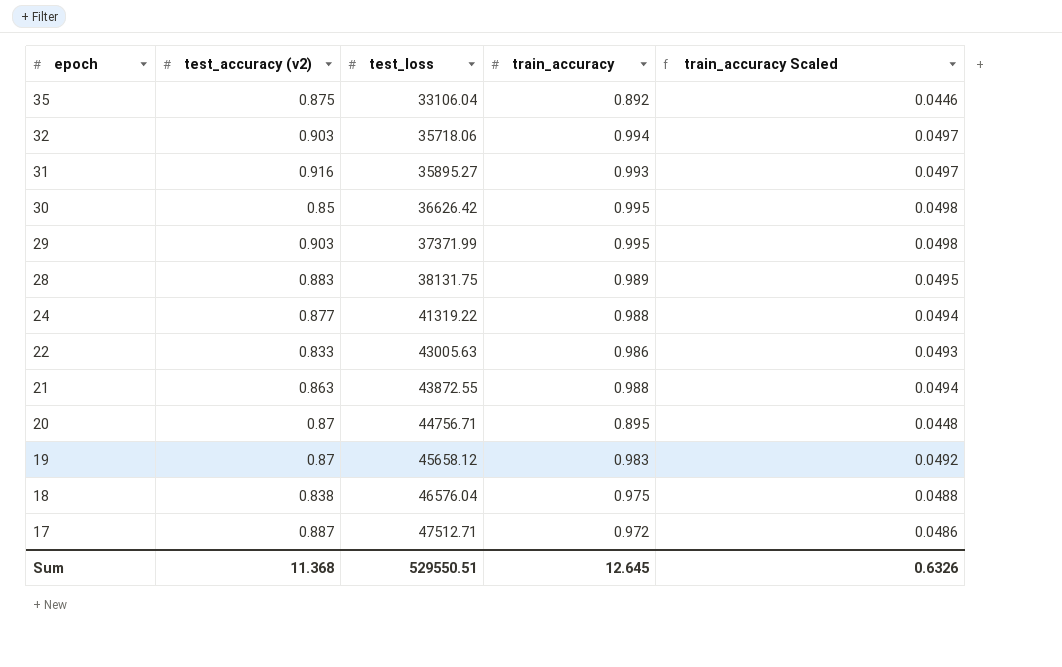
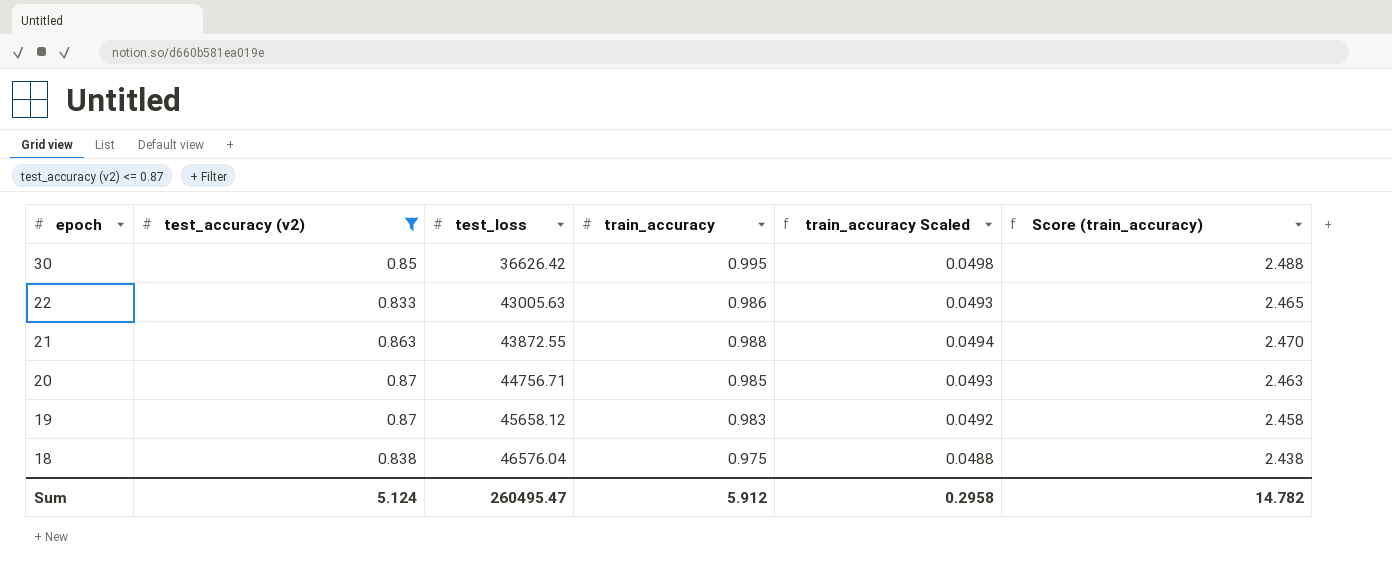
filter: none -> test_accuracy (v2) <= 0.87
column Score (train_accuracy) | formula: none -> [train_accuracy] * 2.5
20 | train_accuracy: 0.895 -> 0.985
20 | train_accuracy Scaled: 0.0448 -> 0.0493
Sum | test_accuracy (v2): 11.368 -> 5.124
Sum | test_loss: 529550.51 -> 260495.47
Sum | train_accuracy: 12.645 -> 5.912
Sum | train_accuracy Scaled: 0.6326 -> 0.2958

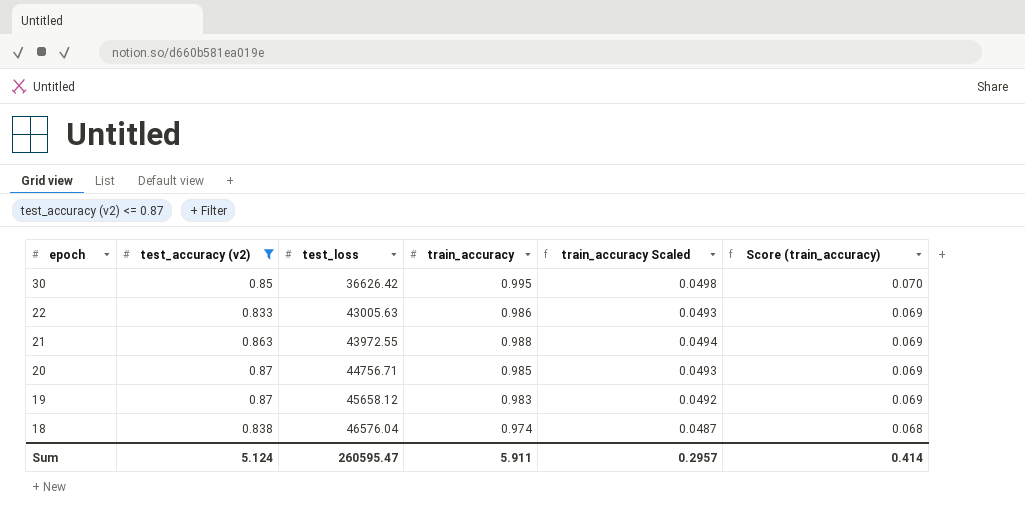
column Score (train_accuracy) | formula: [train_accuracy] * 2.5 -> [train_accuracy] * 0.07
21 | test_loss: 43872.55 -> 43972.55
18 | train_accuracy: 0.975 -> 0.974
18 | train_accuracy Scaled: 0.0488 -> 0.0487
Sum | test_loss: 260495.47 -> 260595.47
Sum | train_accuracy: 5.912 -> 5.911
Sum | train_accuracy Scaled: 0.2958 -> 0.2957
Sum | Score (train_accuracy): 14.782 -> 0.414

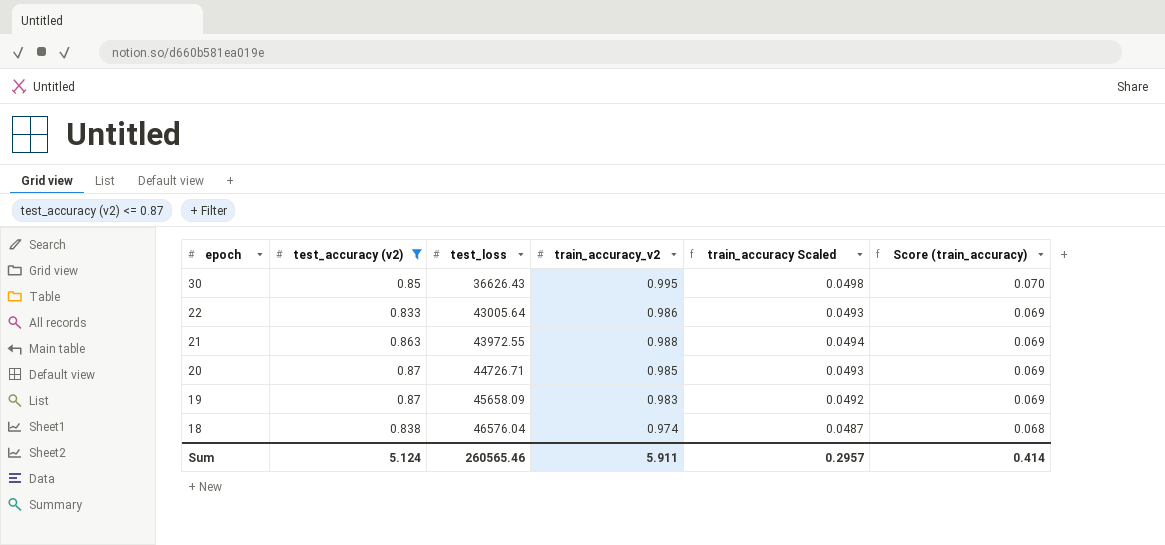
column name: train_accuracy -> train_accuracy_v2
30 | test_loss: 36626.42 -> 36626.43
22 | test_loss: 43005.63 -> 43005.64
20 | test_loss: 44756.71 -> 44726.71
19 | test_loss: 45658.12 -> 45658.09
Sum | test_loss: 260595.47 -> 260565.46

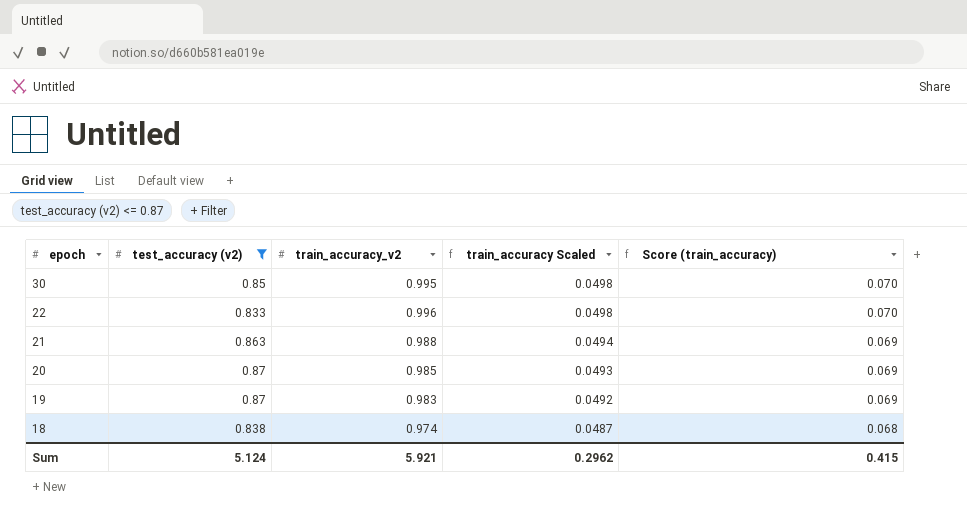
column test_loss | position: 3 -> none
22 | train_accuracy_v2: 0.986 -> 0.996
22 | train_accuracy Scaled: 0.0493 -> 0.0498
22 | Score (train_accuracy): 0.069 -> 0.070
Sum | train_accuracy_v2: 5.911 -> 5.921
Sum | train_accuracy Scaled: 0.2957 -> 0.2962
Sum | Score (train_accuracy): 0.414 -> 0.415

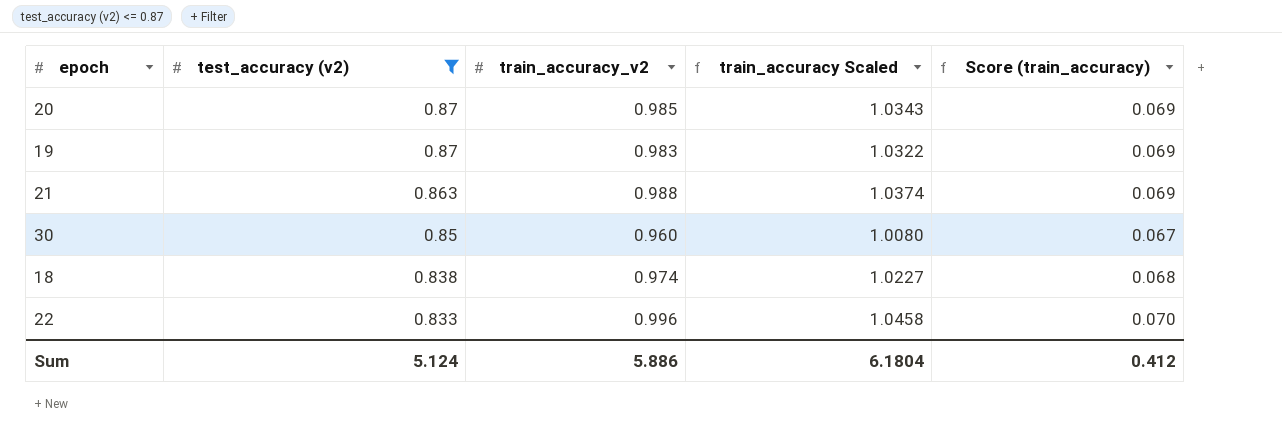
row order: epoch descending -> test_accuracy (v2) descending
column train_accuracy Scaled | formula: [train_accuracy_v2] * 0.05 -> [train_accuracy_v2] * 1.05
30 | train_accuracy_v2: 0.995 -> 0.960
30 | Score (train_accuracy): 0.070 -> 0.067
Sum | train_accuracy_v2: 5.921 -> 5.886
Sum | train_accuracy Scaled: 0.2962 -> 6.1804
Sum | Score (train_accuracy): 0.415 -> 0.412

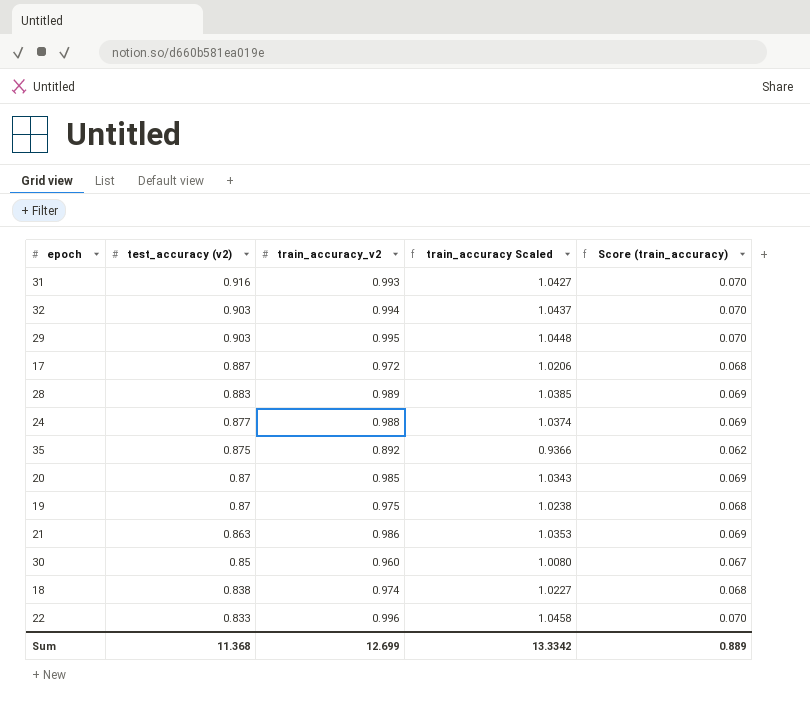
filter: test_accuracy (v2) <= 0.87 -> none
19 | train_accuracy_v2: 0.983 -> 0.975
19 | train_accuracy Scaled: 1.0322 -> 1.0238
19 | Score (train_accuracy): 0.069 -> 0.068
21 | train_accuracy_v2: 0.988 -> 0.986
21 | train_accuracy Scaled: 1.0374 -> 1.0353
Sum | test_accuracy (v2): 5.124 -> 11.368
Sum | train_accuracy_v2: 5.886 -> 12.699
Sum | train_accuracy Scaled: 6.1804 -> 13.3342
Sum | Score (train_accuracy): 0.412 -> 0.889

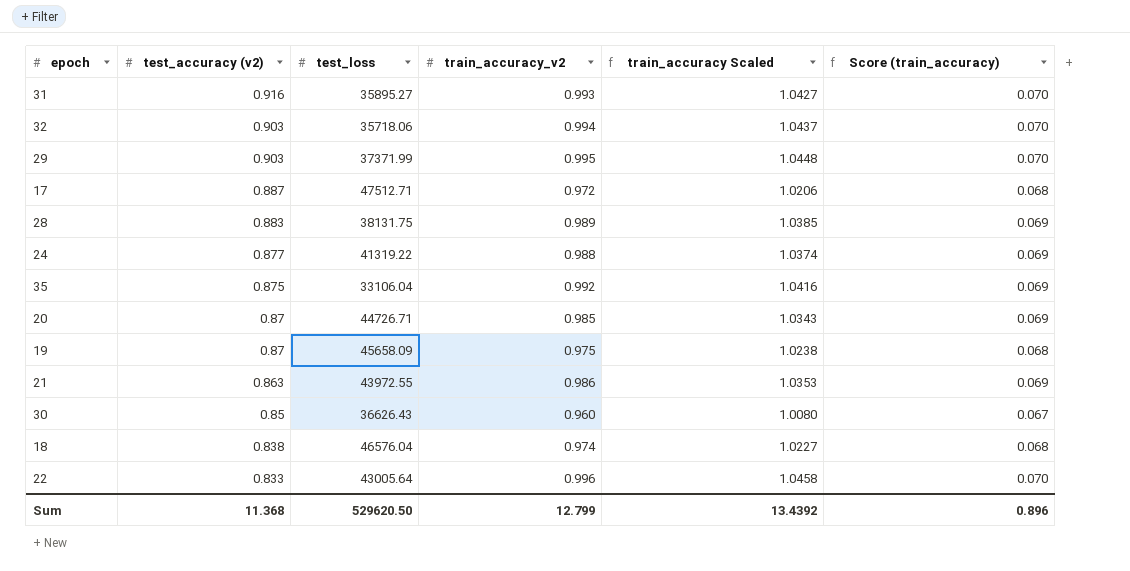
column test_loss | position: none -> 3
35 | train_accuracy_v2: 0.892 -> 0.992
35 | train_accuracy Scaled: 0.9366 -> 1.0416
35 | Score (train_accuracy): 0.062 -> 0.069
Sum | train_accuracy_v2: 12.699 -> 12.799
Sum | train_accuracy Scaled: 13.3342 -> 13.4392
Sum | Score (train_accuracy): 0.889 -> 0.896

